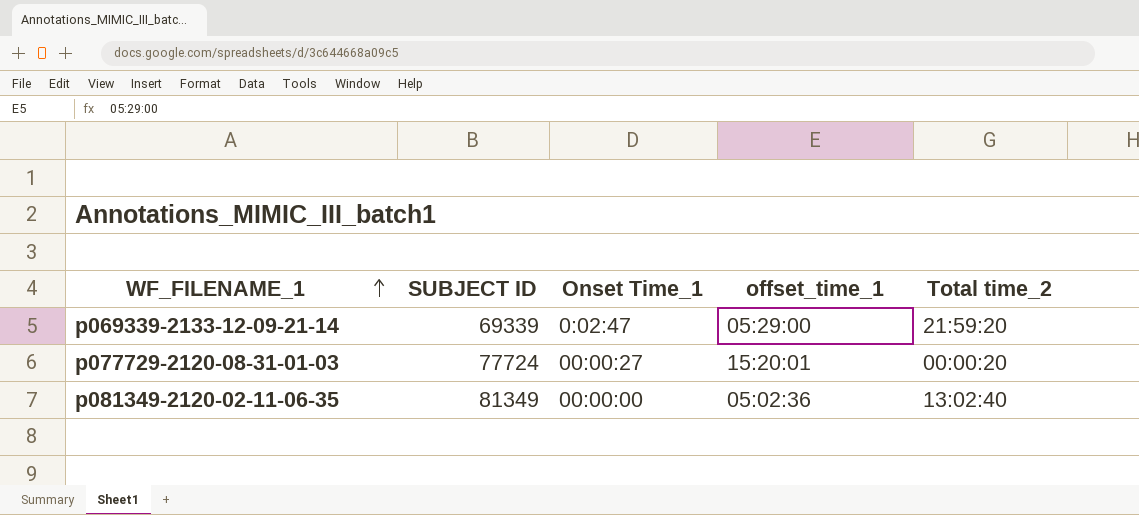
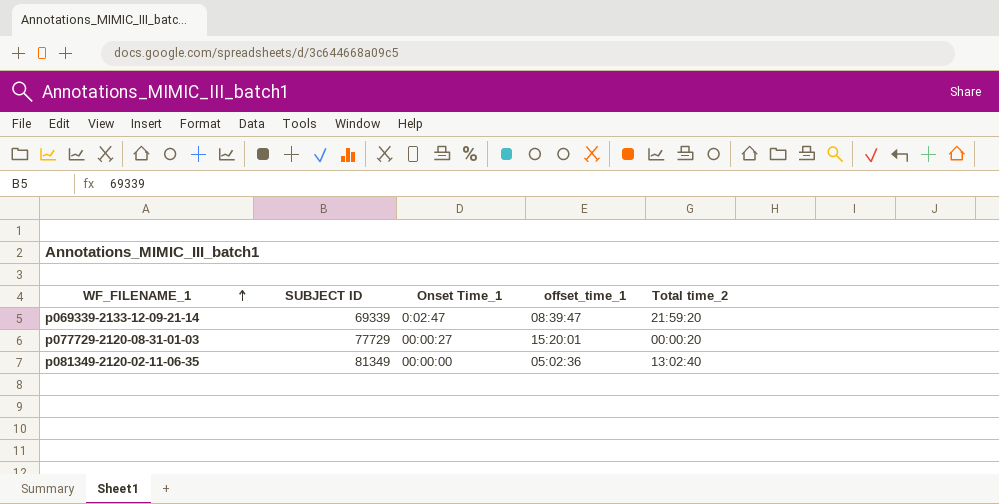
p069339-2133-12-09-21-14 | offset_time_1: 05:29:00 -> 08:39:47
p077729-2120-08-31-01-03 | SUBJECT ID: 77724 -> 77729

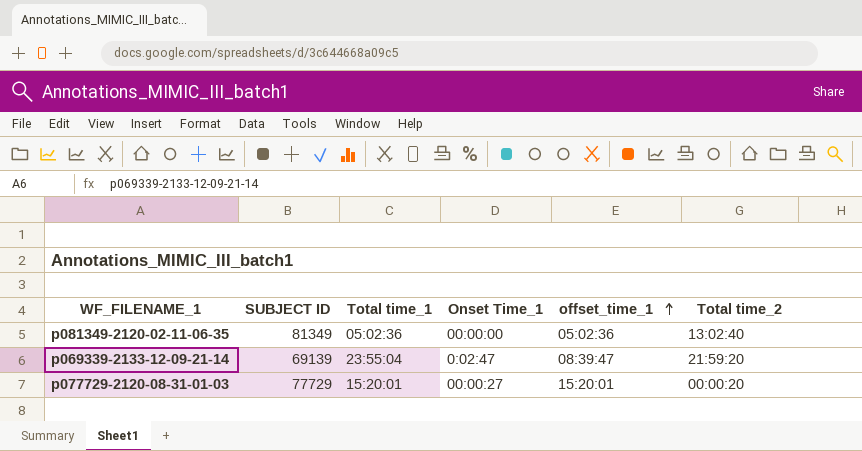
row order: WF_FILENAME_1 ascending -> offset_time_1 ascending
column Total time_1 | position: none -> 3
p069339-2133-12-09-21-14 | SUBJECT ID: 69339 -> 69139

